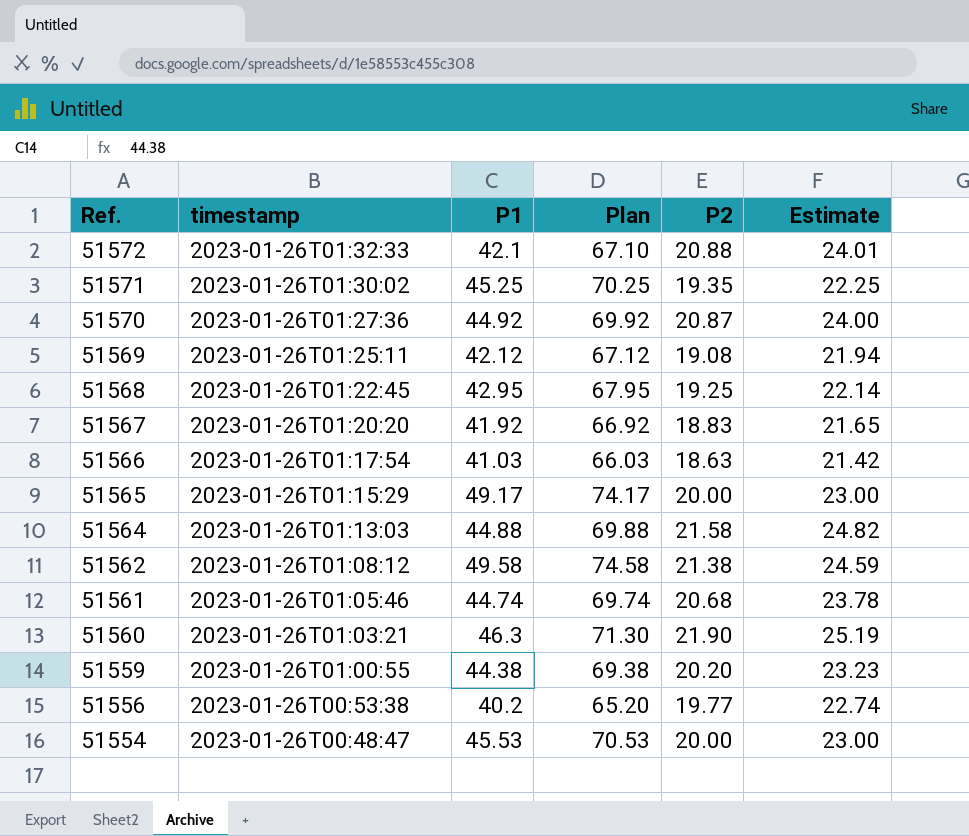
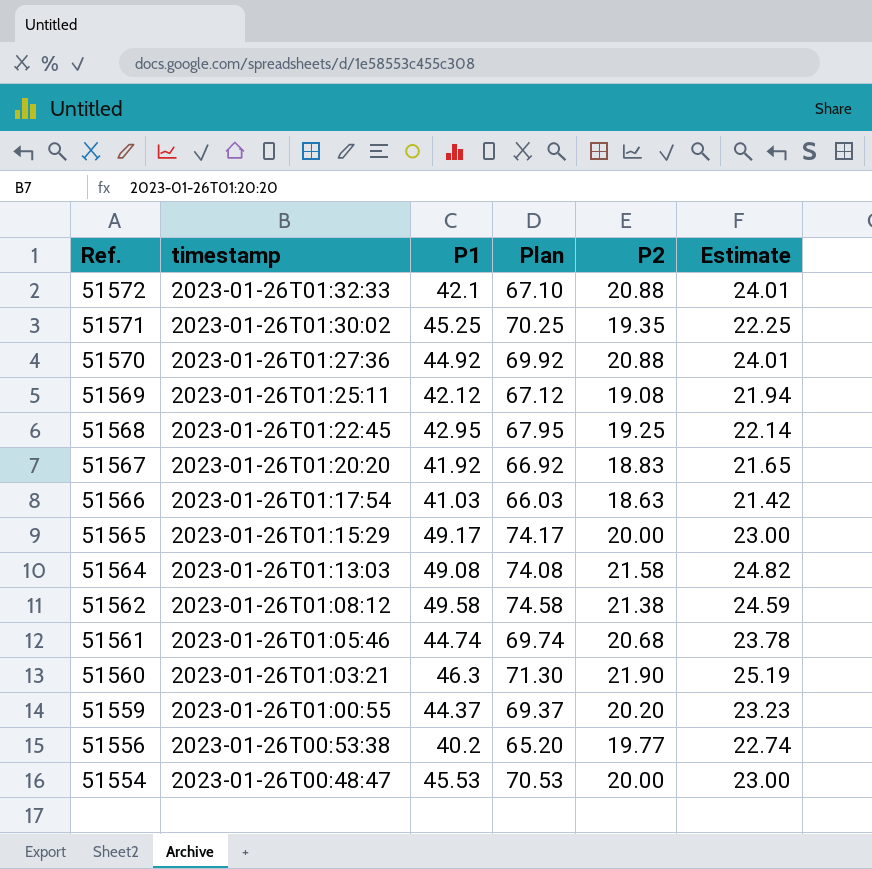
51570 | P2: 20.87 -> 20.88
51570 | Estimate: 24.00 -> 24.01
51564 | P1: 44.88 -> 49.08
51564 | Plan: 69.88 -> 74.08
51559 | P1: 44.38 -> 44.37
51559 | Plan: 69.38 -> 69.37

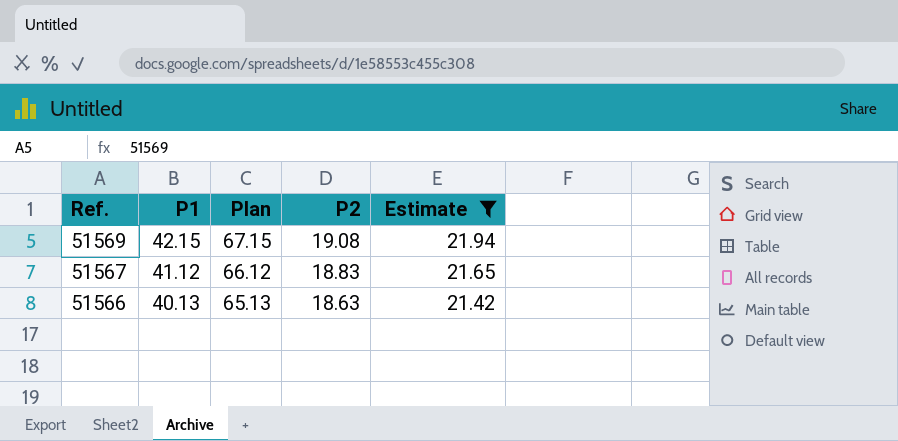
filter: none -> Estimate <= 21.94
column timestamp | position: 2 -> none
51569 | P1: 42.12 -> 42.15
51569 | Plan: 67.12 -> 67.15
51567 | P1: 41.92 -> 41.12
51567 | Plan: 66.92 -> 66.12
51566 | P1: 41.03 -> 40.13
51566 | Plan: 66.03 -> 65.13

